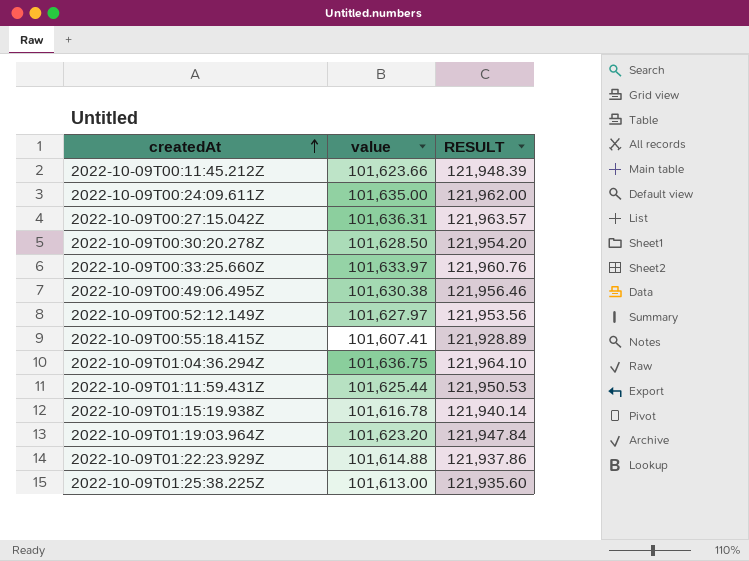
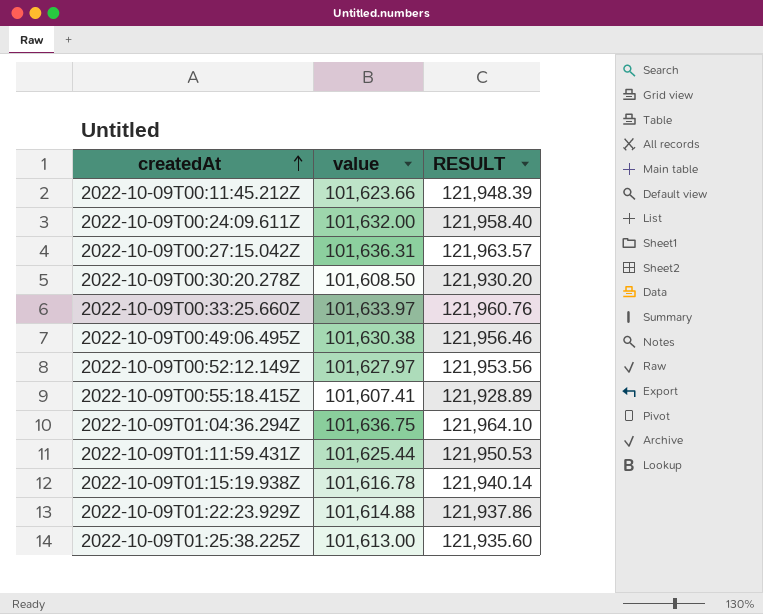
row 2022-10-09T01:19:03.964Z: 101,623.20 | 121,947.84 -> none
2022-10-09T00:24:09.611Z | value: 101,635.00 -> 101,632.00
2022-10-09T00:24:09.611Z | RESULT: 121,962.00 -> 121,958.40
2022-10-09T00:30:20.278Z | value: 101,628.50 -> 101,608.50
2022-10-09T00:30:20.278Z | RESULT: 121,954.20 -> 121,930.20

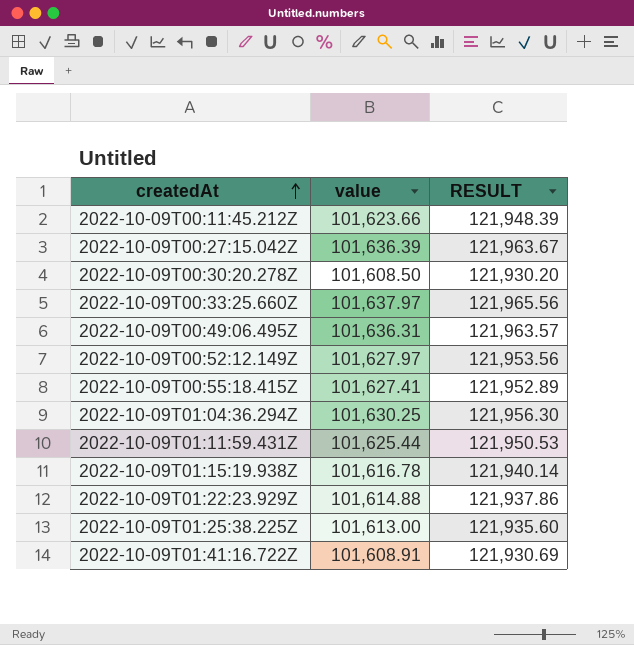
row 2022-10-09T00:24:09.611Z: 101,632.00 | 121,958.40 -> none
2022-10-09T00:27:15.042Z | value: 101,636.31 -> 101,636.39
2022-10-09T00:27:15.042Z | RESULT: 121,963.57 -> 121,963.67
2022-10-09T00:33:25.660Z | value: 101,633.97 -> 101,637.97
2022-10-09T00:33:25.660Z | RESULT: 121,960.76 -> 121,965.56
2022-10-09T00:49:06.495Z | value: 101,630.38 -> 101,636.31
2022-10-09T00:49:06.495Z | RESULT: 121,956.46 -> 121,963.57
2022-10-09T00:55:18.415Z | value: 101,607.41 -> 101,627.41
2022-10-09T00:55:18.415Z | RESULT: 121,928.89 -> 121,952.89
2022-10-09T01:04:36.294Z | value: 101,636.75 -> 101,630.25
2022-10-09T01:04:36.294Z | RESULT: 121,964.10 -> 121,956.30
row 2022-10-09T01:41:16.722Z: none -> 101,608.91 | 121,930.69

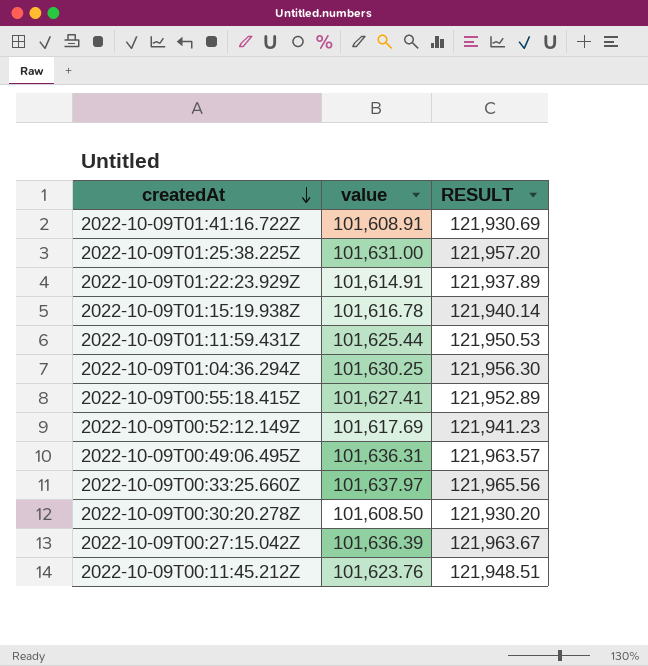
row order: createdAt ascending -> createdAt descending
2022-10-09T01:25:38.225Z | value: 101,613.00 -> 101,631.00
2022-10-09T01:25:38.225Z | RESULT: 121,935.60 -> 121,957.20
2022-10-09T01:22:23.929Z | value: 101,614.88 -> 101,614.91
2022-10-09T01:22:23.929Z | RESULT: 121,937.86 -> 121,937.89
2022-10-09T00:52:12.149Z | value: 101,627.97 -> 101,617.69
2022-10-09T00:52:12.149Z | RESULT: 121,953.56 -> 121,941.23
2022-10-09T00:11:45.212Z | value: 101,623.66 -> 101,623.76
2022-10-09T00:11:45.212Z | RESULT: 121,948.39 -> 121,948.51

